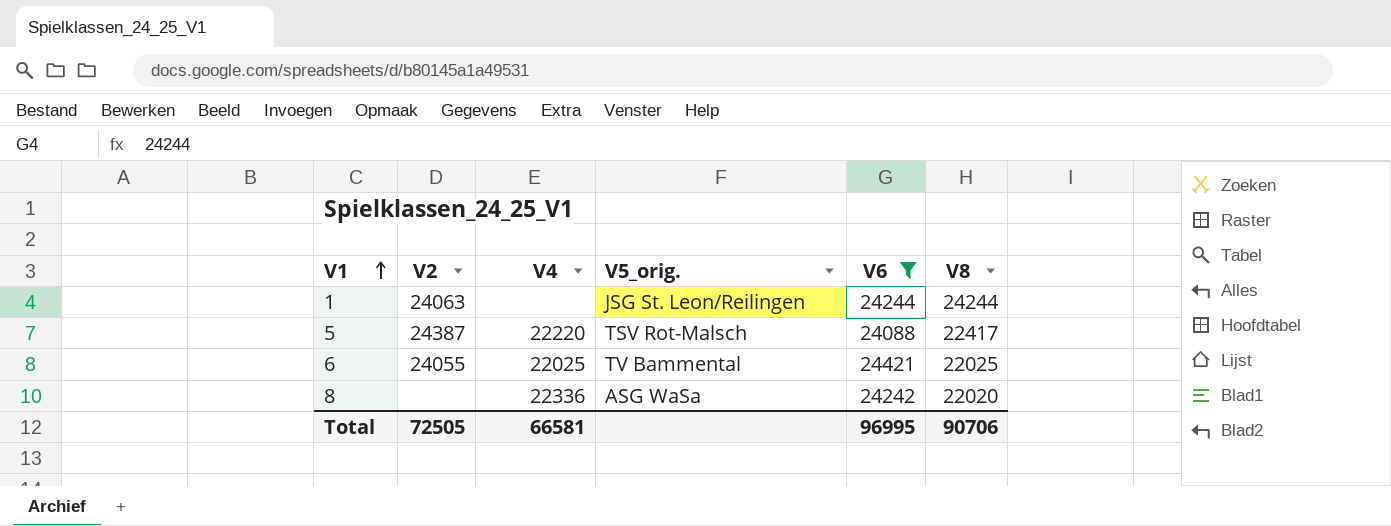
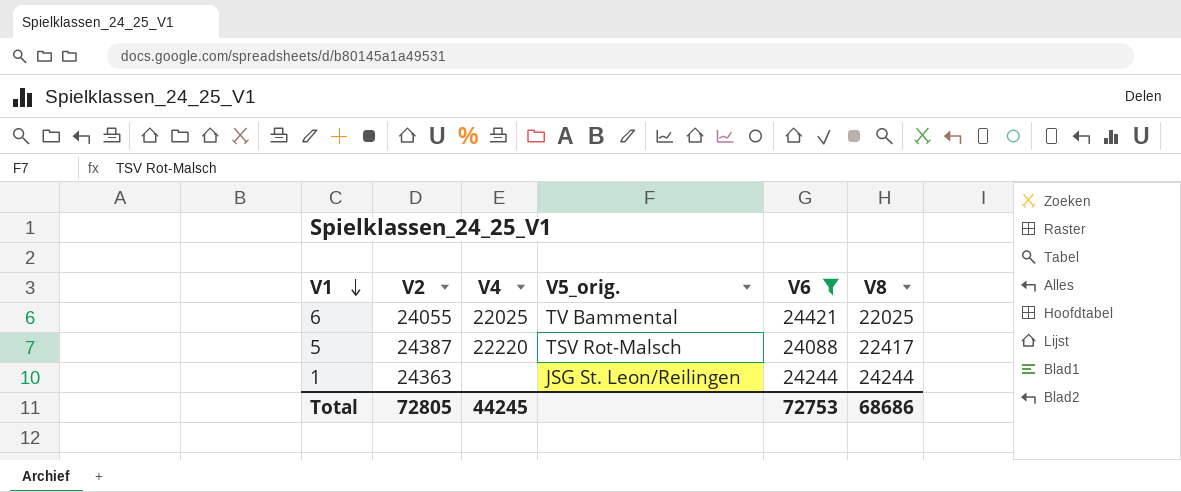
row order: V1 ascending -> V1 descending
row 8: none | 22336 | ASG WaSa | 24242 | 22020 -> none
1 | V2: 24063 -> 24363
Total | V2: 72505 -> 72805
Total | V4: 66581 -> 44245
Total | V6: 96995 -> 72753
Total | V8: 90706 -> 68686

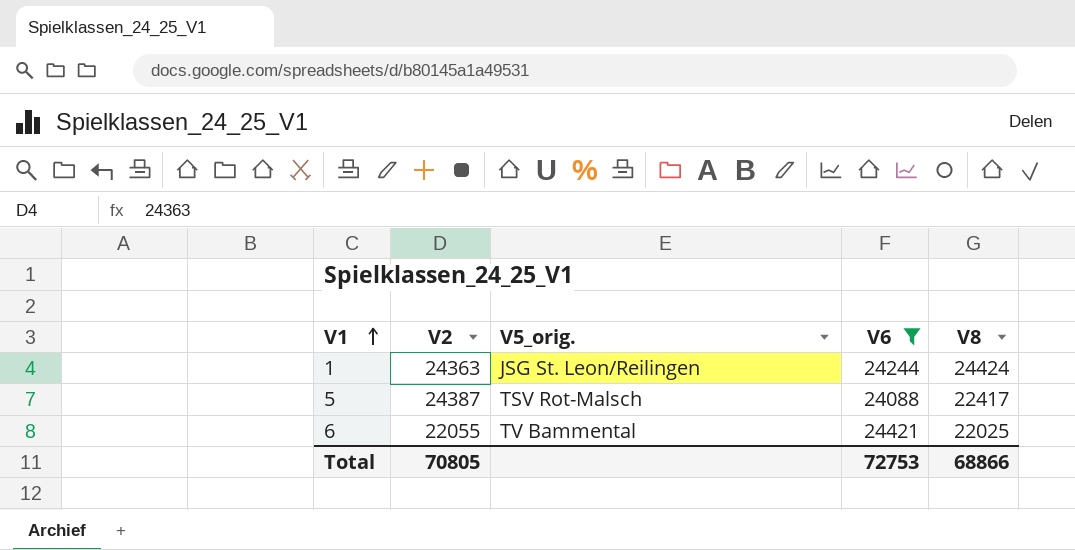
row order: V1 descending -> V1 ascending
column V4 | position: 3 -> none
1 | V8: 24244 -> 24424
6 | V2: 24055 -> 22055
Total | V2: 72805 -> 70805
Total | V8: 68686 -> 68866

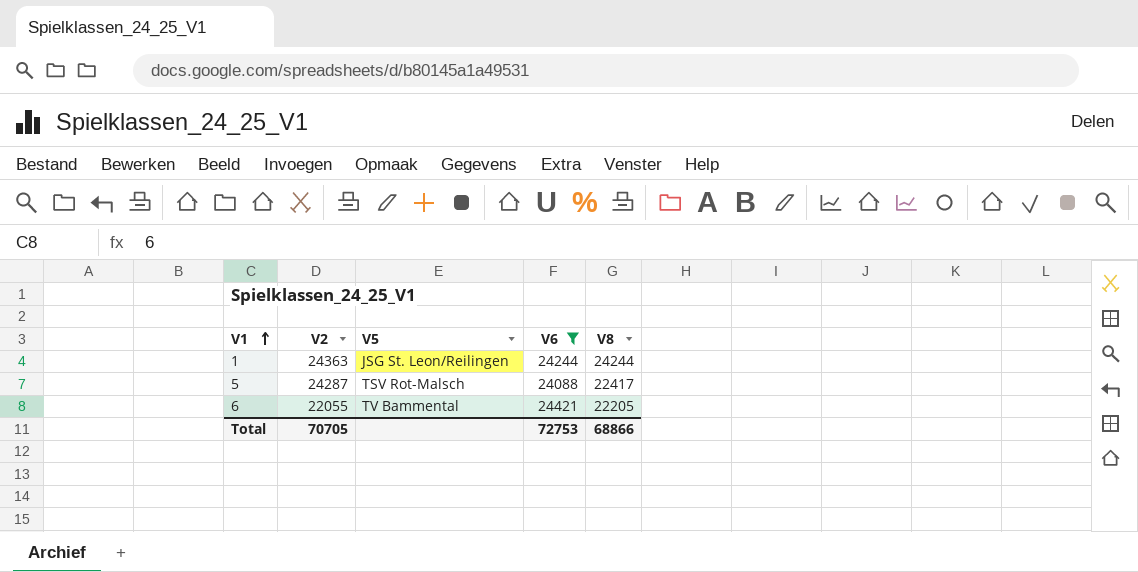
column name: V5_orig. -> V5
1 | V8: 24424 -> 24244
5 | V2: 24387 -> 24287
6 | V8: 22025 -> 22205
Total | V2: 70805 -> 70705

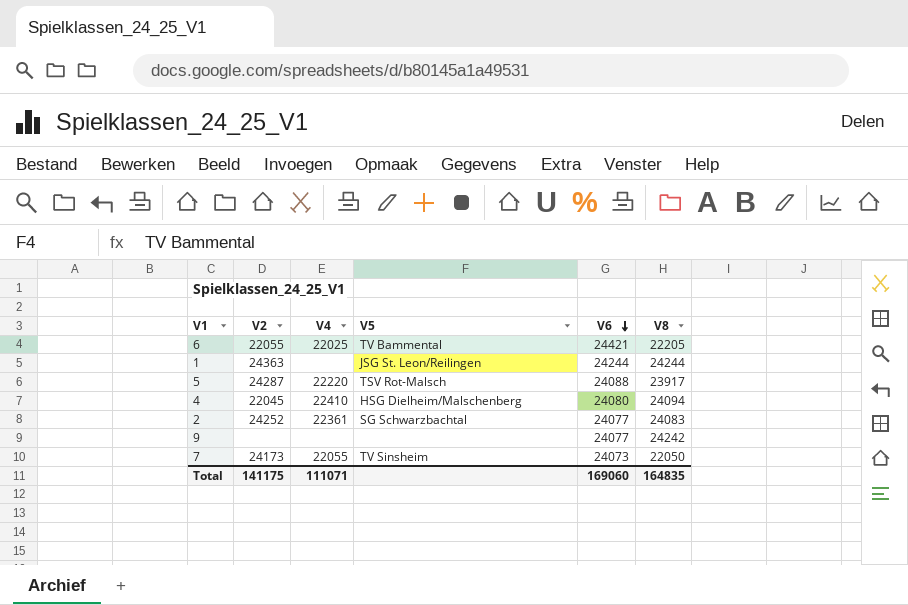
filter: V6 >= 24088 -> none
row order: V1 ascending -> V6 descending
column V4 | position: none -> 3
5 | V8: 22417 -> 23917
Total | V2: 70705 -> 141175
Total | V6: 72753 -> 169060
Total | V8: 68866 -> 164835

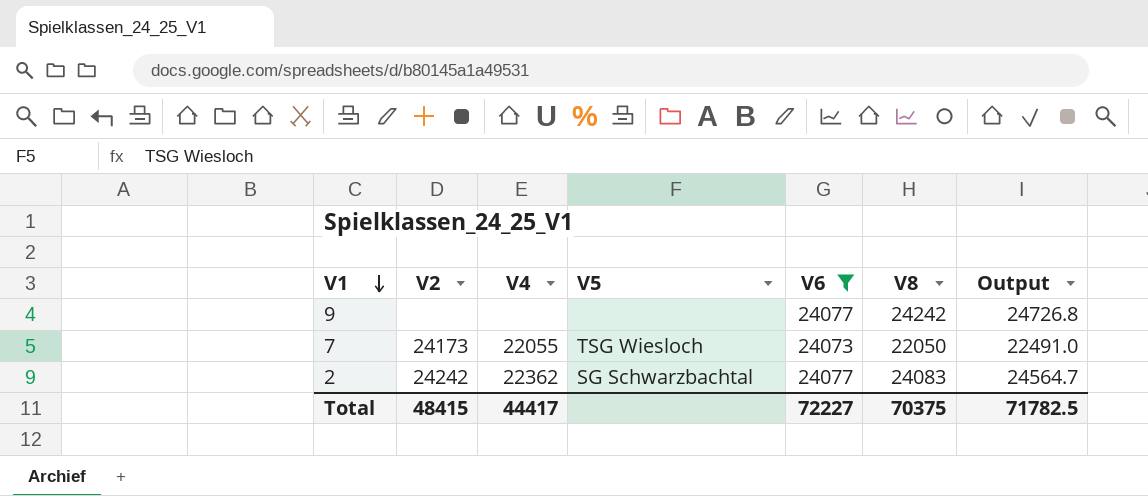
filter: none -> V6 <= 24077
row order: V6 descending -> V1 descending
column Output | formula: none -> [V8] * 1.02
7 | V5: TV Sinsheim -> TSG Wiesloch
2 | V2: 24252 -> 24242
2 | V4: 22361 -> 22362
Total | V2: 141175 -> 48415
Total | V4: 111071 -> 44417
Total | V6: 169060 -> 72227
Total | V8: 164835 -> 70375

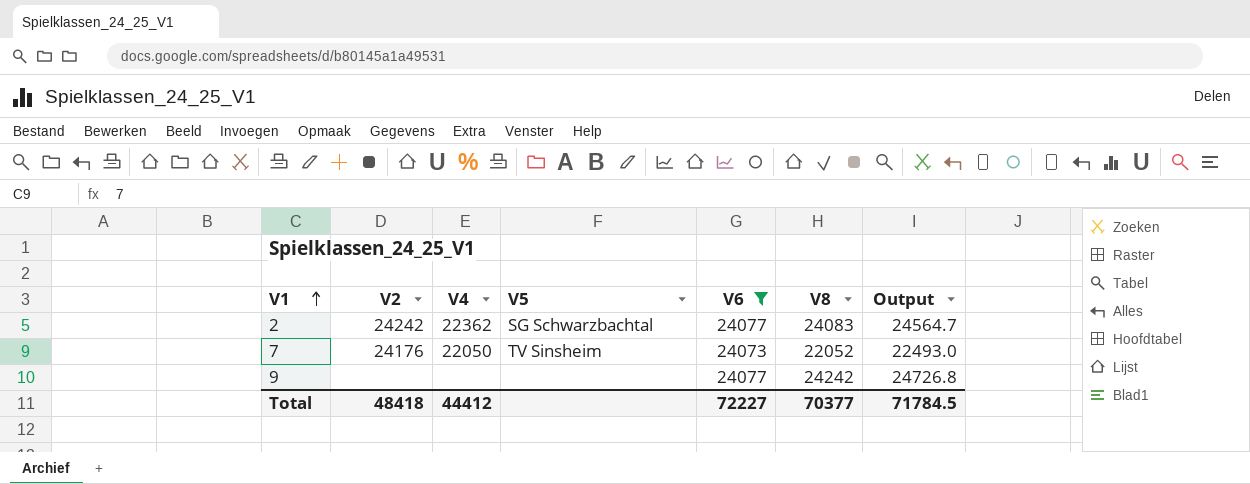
row order: V1 descending -> V1 ascending
7 | V2: 24173 -> 24176
7 | V4: 22055 -> 22050
7 | V5: TSG Wiesloch -> TV Sinsheim
7 | V8: 22050 -> 22052
7 | Output: 22491.0 -> 22493.0
Total | V2: 48415 -> 48418
Total | V4: 44417 -> 44412
Total | V8: 70375 -> 70377
Total | Output: 71782.5 -> 71784.5

